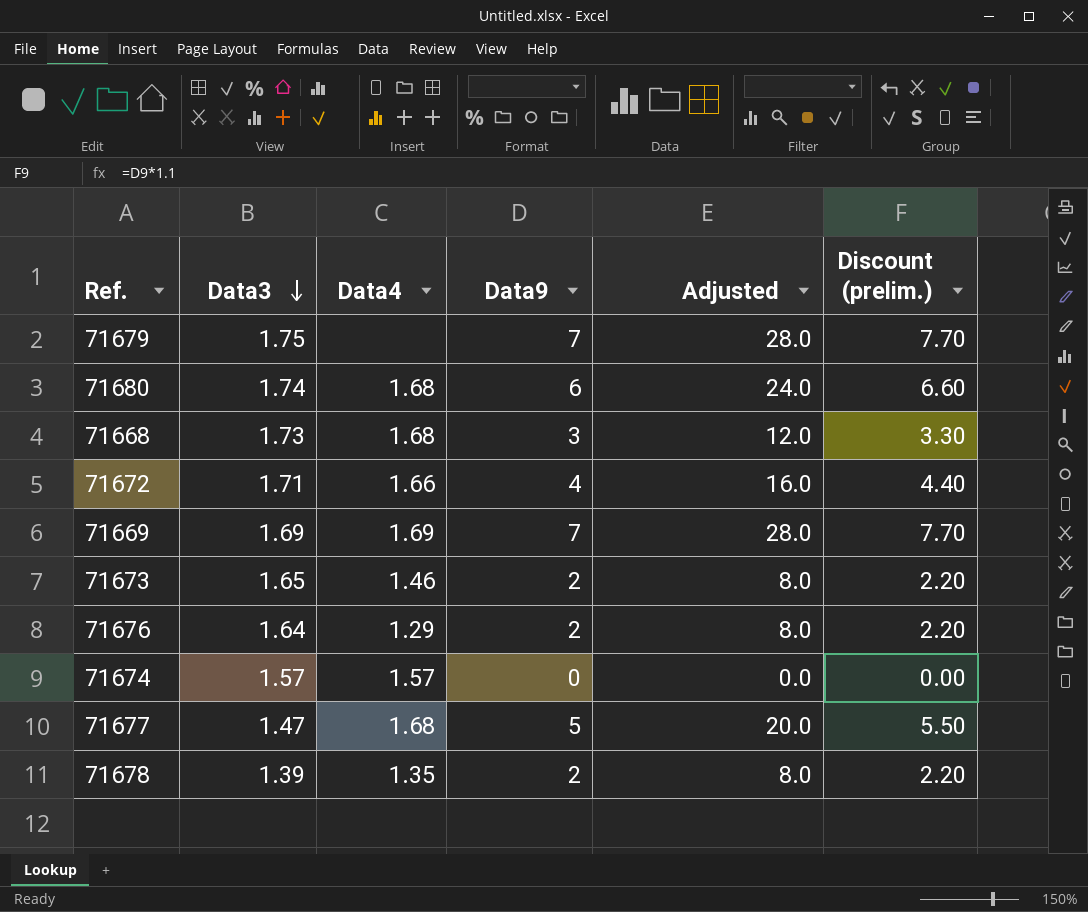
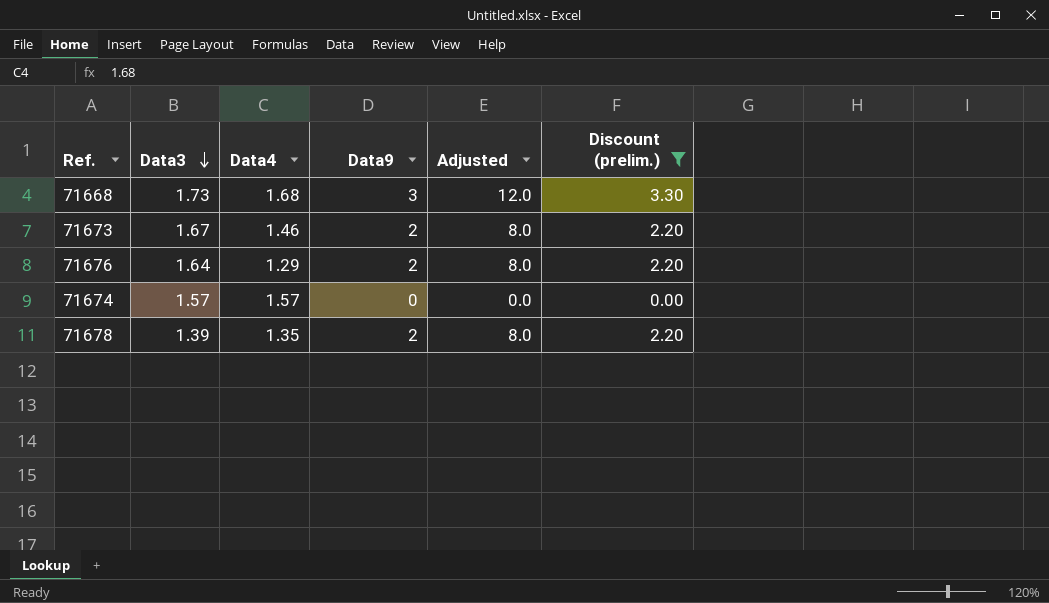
filter: none -> Discount (prelim.) <= 3.30
71673 | Data3: 1.65 -> 1.67

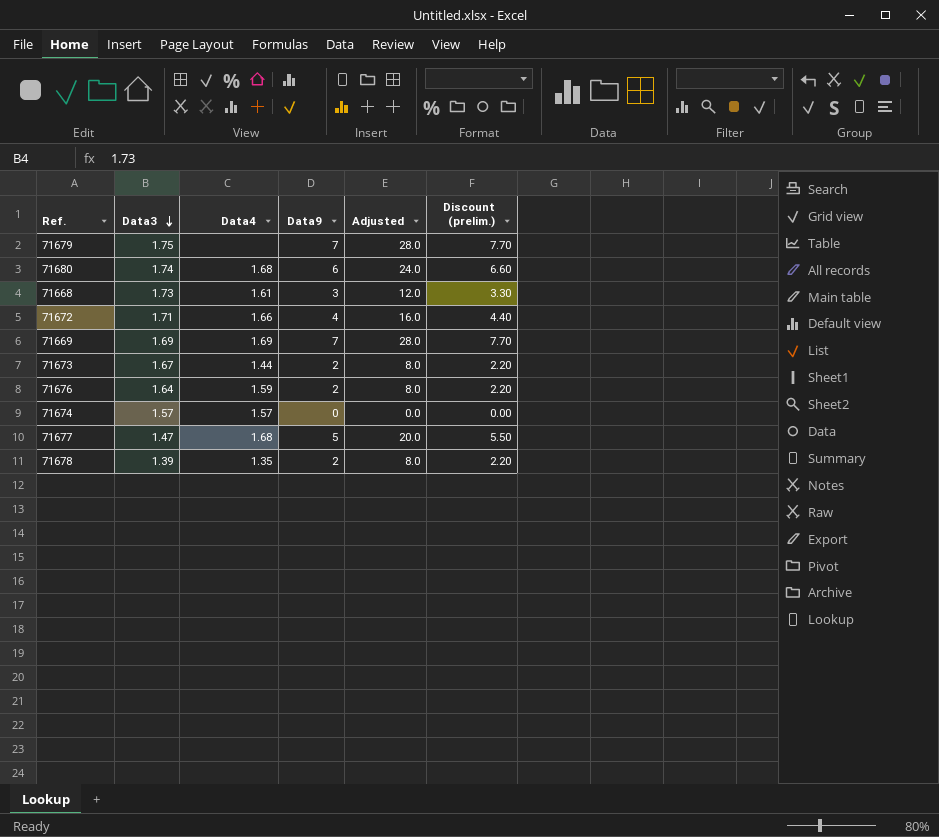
filter: Discount (prelim.) <= 3.30 -> none
71668 | Data4: 1.68 -> 1.61
71673 | Data4: 1.46 -> 1.44
71676 | Data4: 1.29 -> 1.59

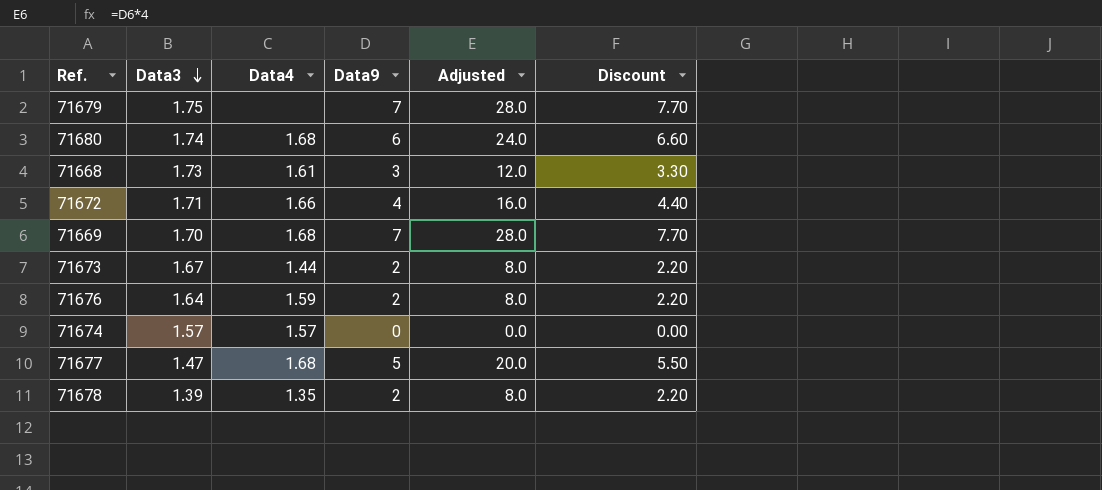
column name: Discount (prelim.) -> Discount
71669 | Data3: 1.69 -> 1.70
71669 | Data4: 1.69 -> 1.68

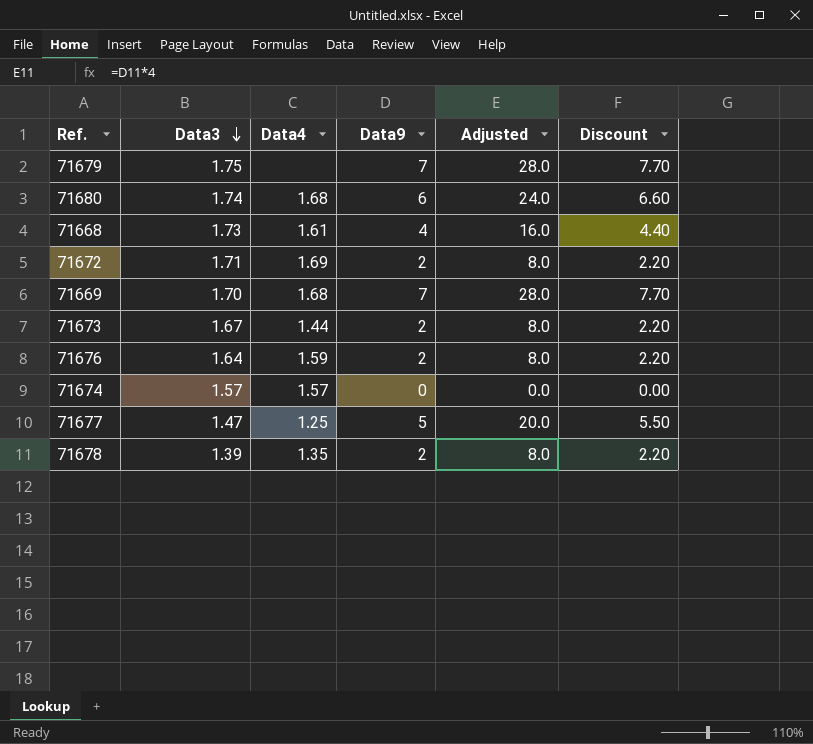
71668 | Data9: 3 -> 4
71668 | Adjusted: 12.0 -> 16.0
71668 | Discount: 3.30 -> 4.40
71672 | Data4: 1.66 -> 1.69
71672 | Data9: 4 -> 2
71672 | Adjusted: 16.0 -> 8.0
71672 | Discount: 4.40 -> 2.20
71677 | Data4: 1.68 -> 1.25

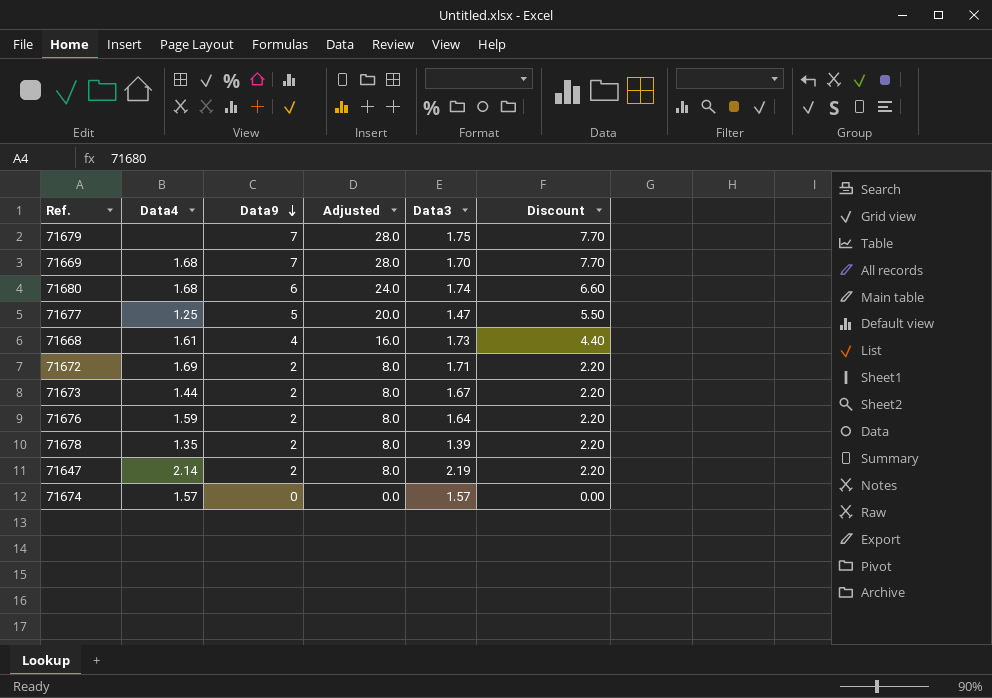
row order: Data3 descending -> Data9 descending
column Data3 | position: 2 -> 5
row 71647: none -> 2.14 | 2 | 8.0 | 2.19 | 2.20

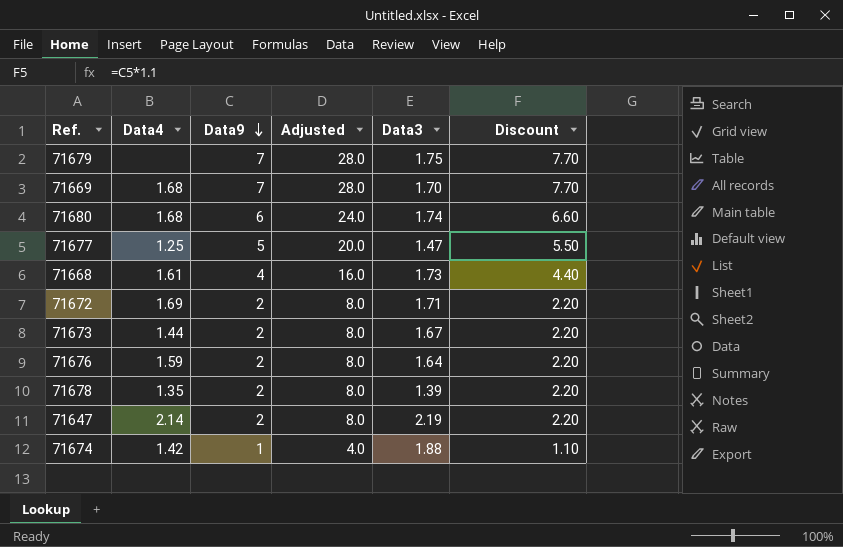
71674 | Data4: 1.57 -> 1.42
71674 | Data9: 0 -> 1
71674 | Adjusted: 0.0 -> 4.0
71674 | Data3: 1.57 -> 1.88
71674 | Discount: 0.00 -> 1.10

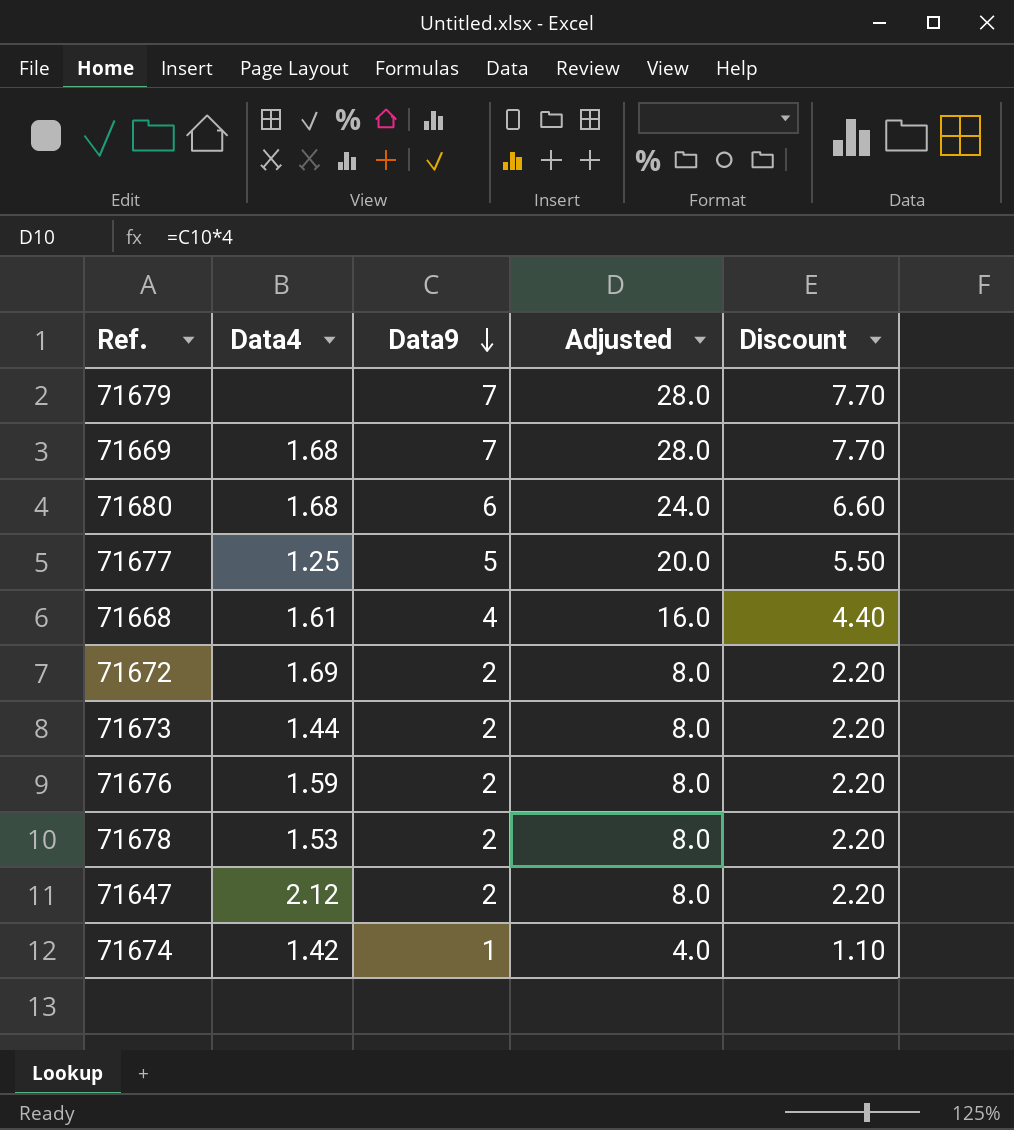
column Data3 | position: 5 -> none
71678 | Data4: 1.35 -> 1.53
71647 | Data4: 2.14 -> 2.12

